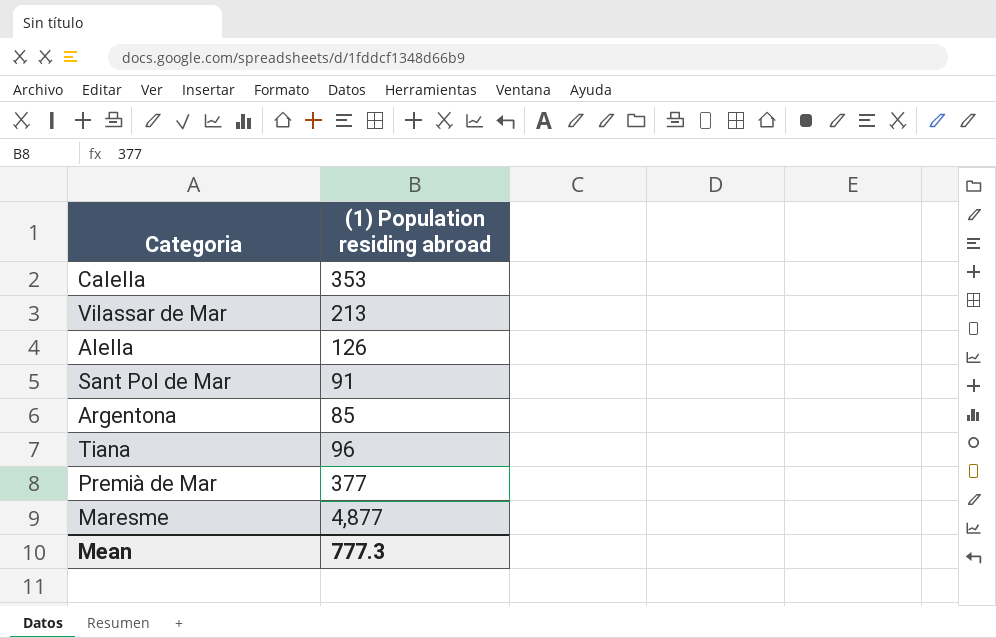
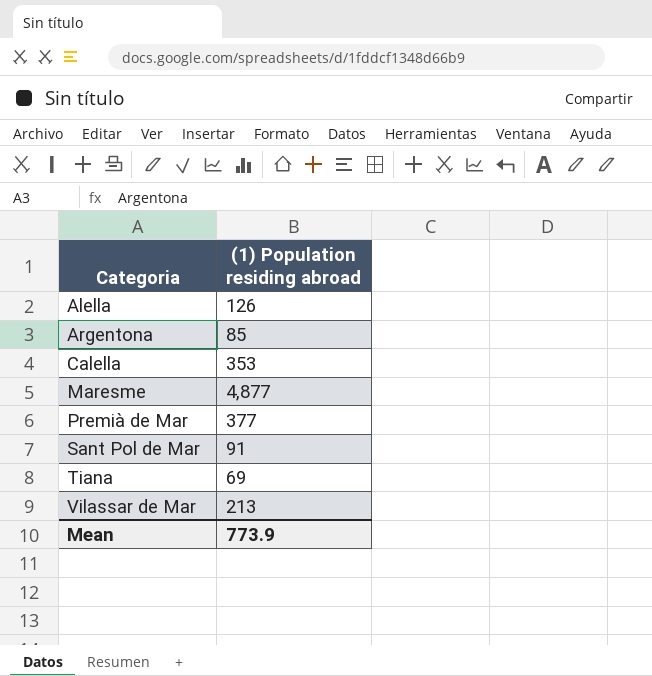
row order: none -> Categoria ascending
Tiana | (1) Population residing abroad: 96 -> 69
Mean | (1) Population residing abroad: 777.3 -> 773.9

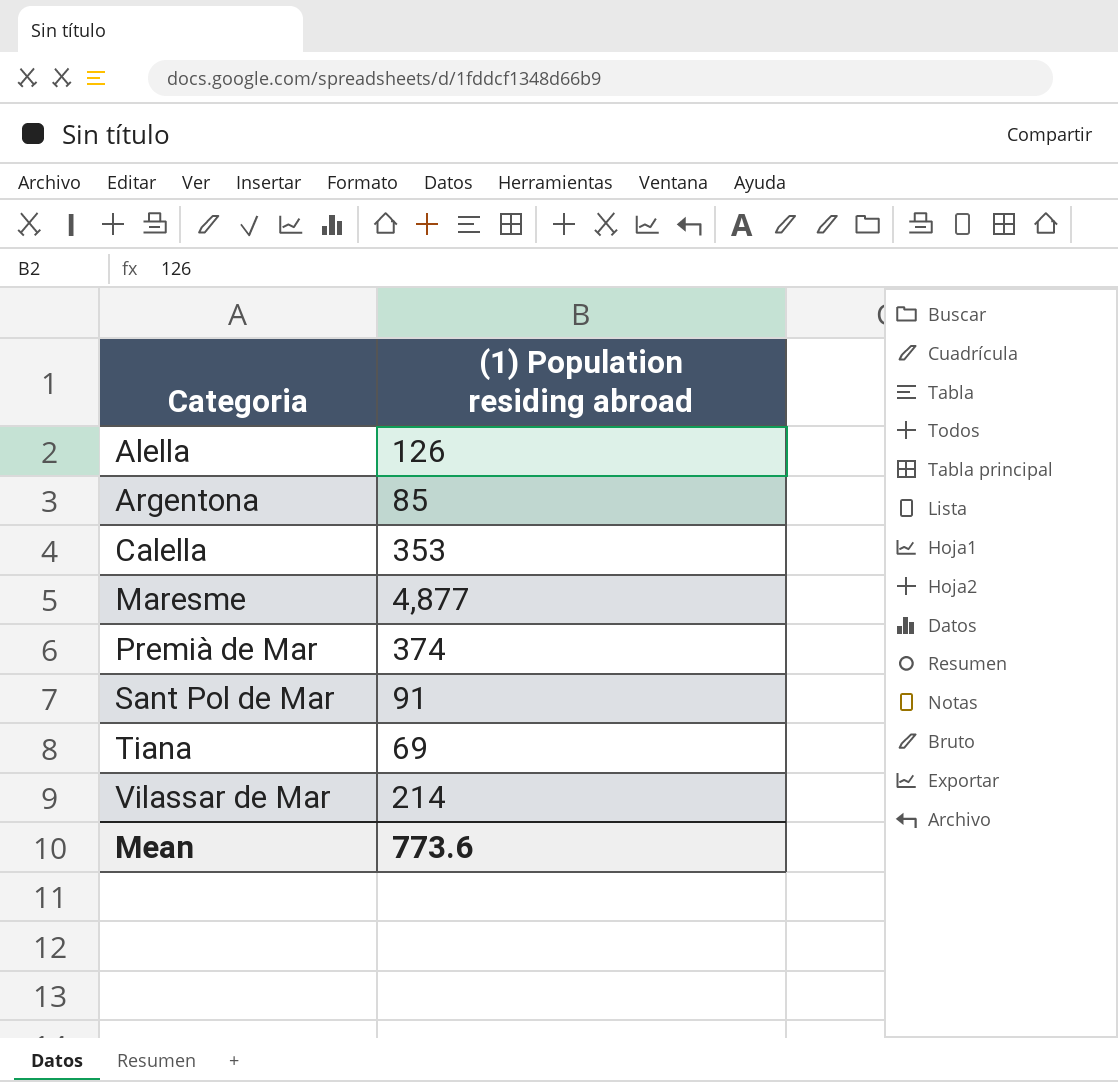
Premià de Mar | (1) Population residing abroad: 377 -> 374
Vilassar de Mar | (1) Population residing abroad: 213 -> 214
Mean | (1) Population residing abroad: 773.9 -> 773.6

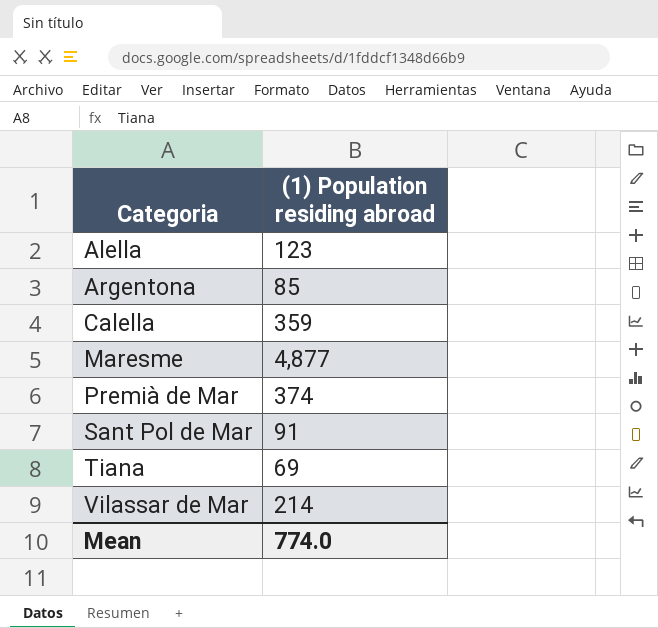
Alella | (1) Population residing abroad: 126 -> 123
Calella | (1) Population residing abroad: 353 -> 359
Mean | (1) Population residing abroad: 773.6 -> 774.0

